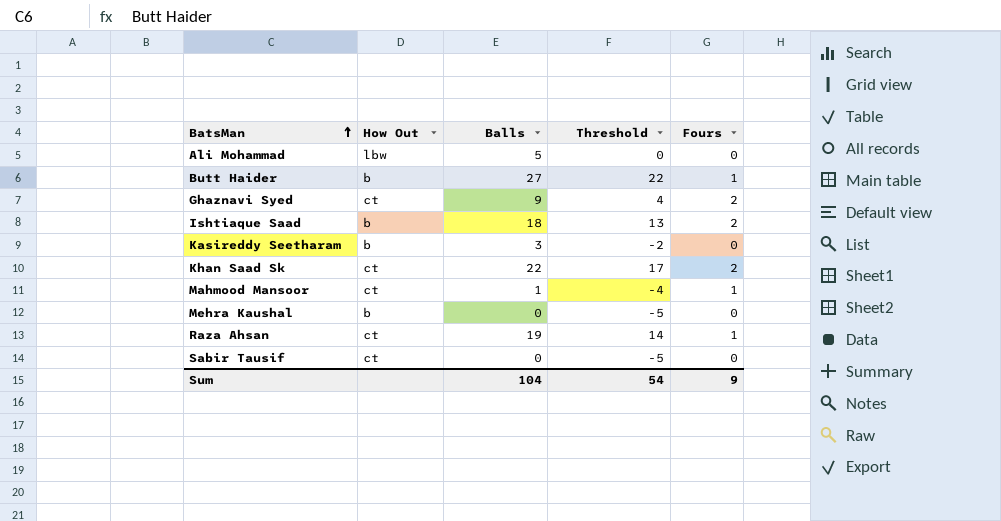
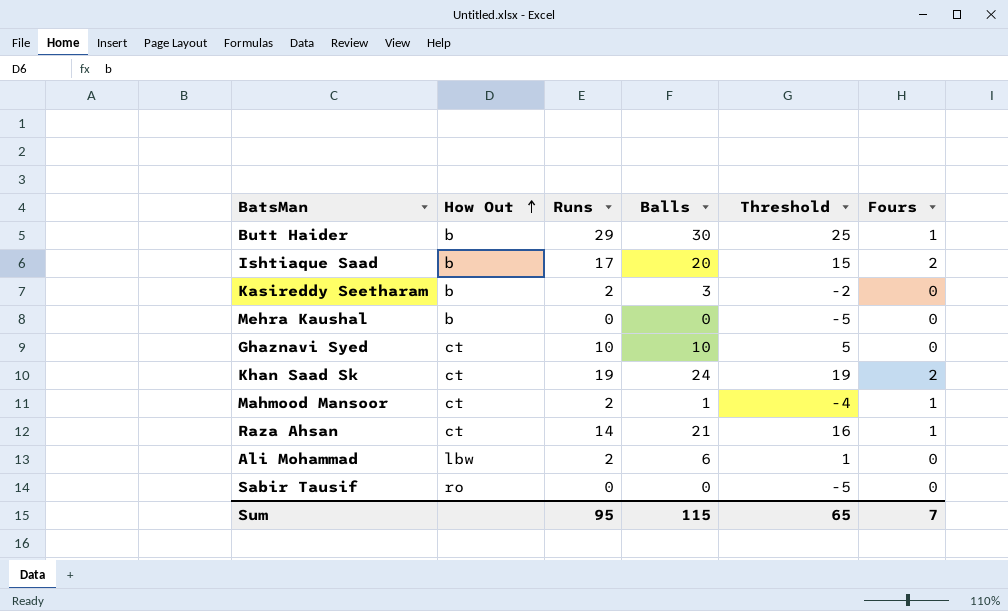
row order: BatsMan ascending -> How Out ascending
column Runs | position: none -> 3
Butt Haider | Balls: 27 -> 30
Butt Haider | Threshold: 22 -> 25
Ishtiaque Saad | Balls: 18 -> 20
Ishtiaque Saad | Threshold: 13 -> 15
Ghaznavi Syed | Balls: 9 -> 10
Ghaznavi Syed | Threshold: 4 -> 5
Ghaznavi Syed | Fours: 2 -> 0
Khan Saad Sk | Balls: 22 -> 24
Khan Saad Sk | Threshold: 17 -> 19
Raza Ahsan | Balls: 19 -> 21
Raza Ahsan | Threshold: 14 -> 16
Ali Mohammad | Balls: 5 -> 6
Ali Mohammad | Threshold: 0 -> 1
Sabir Tausif | How Out: ct -> ro
Sum | Balls: 104 -> 115
Sum | Threshold: 54 -> 65
Sum | Fours: 9 -> 7

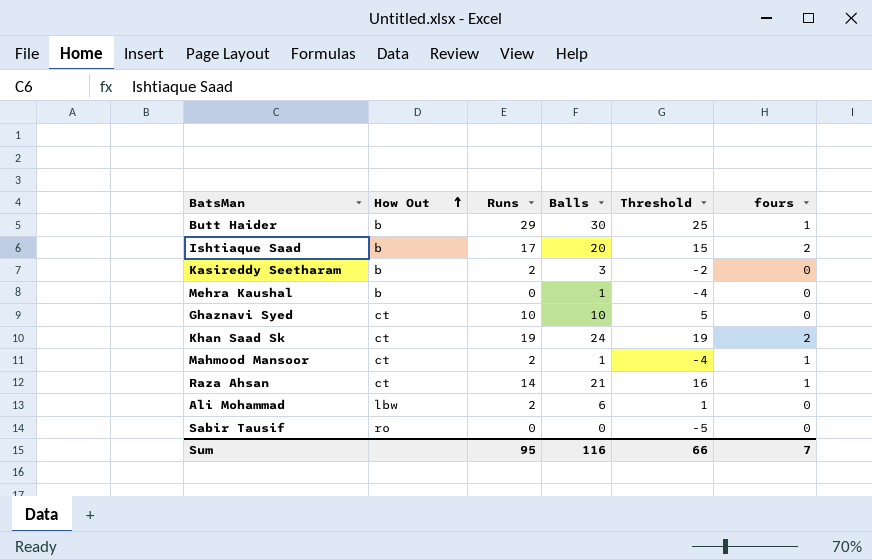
column name: Fours -> fours
Mehra Kaushal | Balls: 0 -> 1
Mehra Kaushal | Threshold: -5 -> -4
Sum | Balls: 115 -> 116
Sum | Threshold: 65 -> 66

